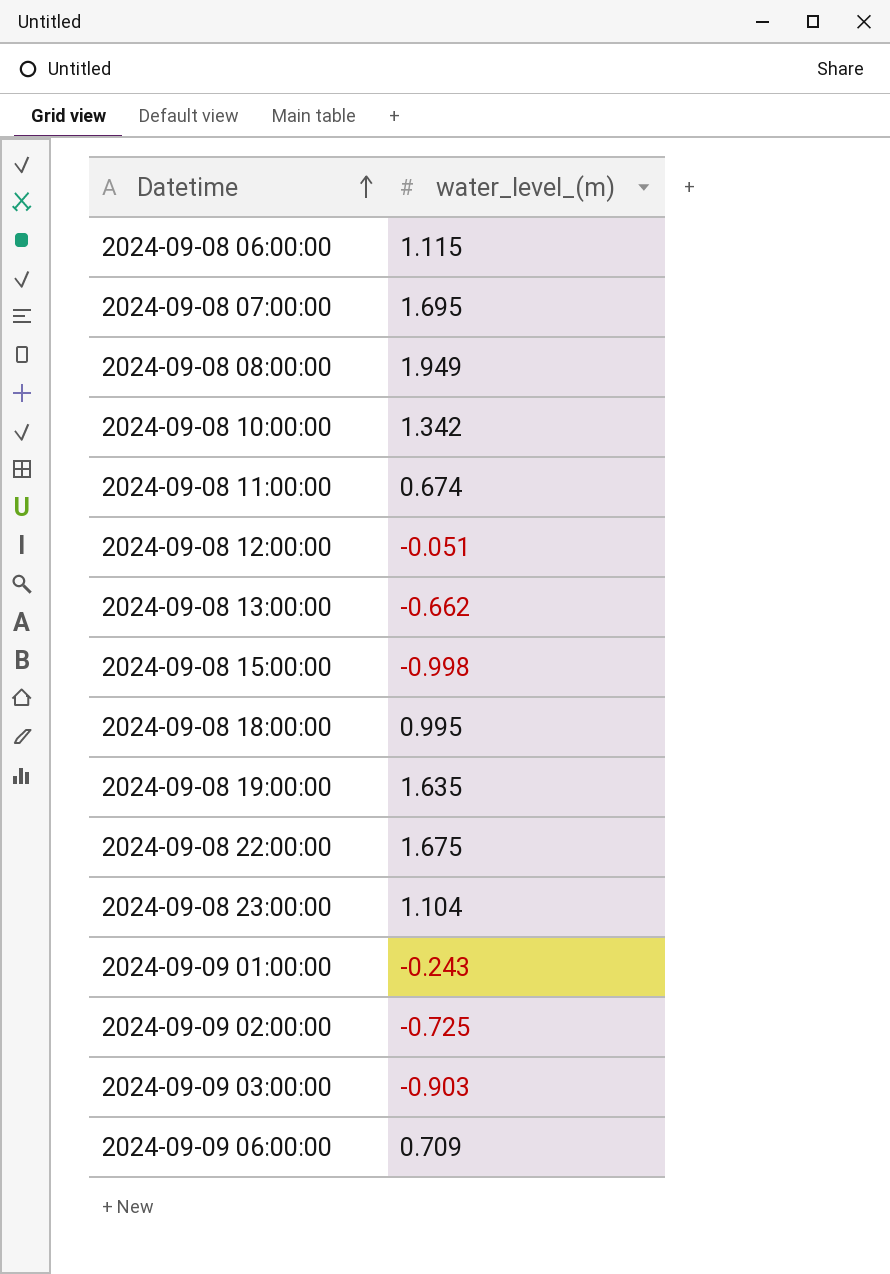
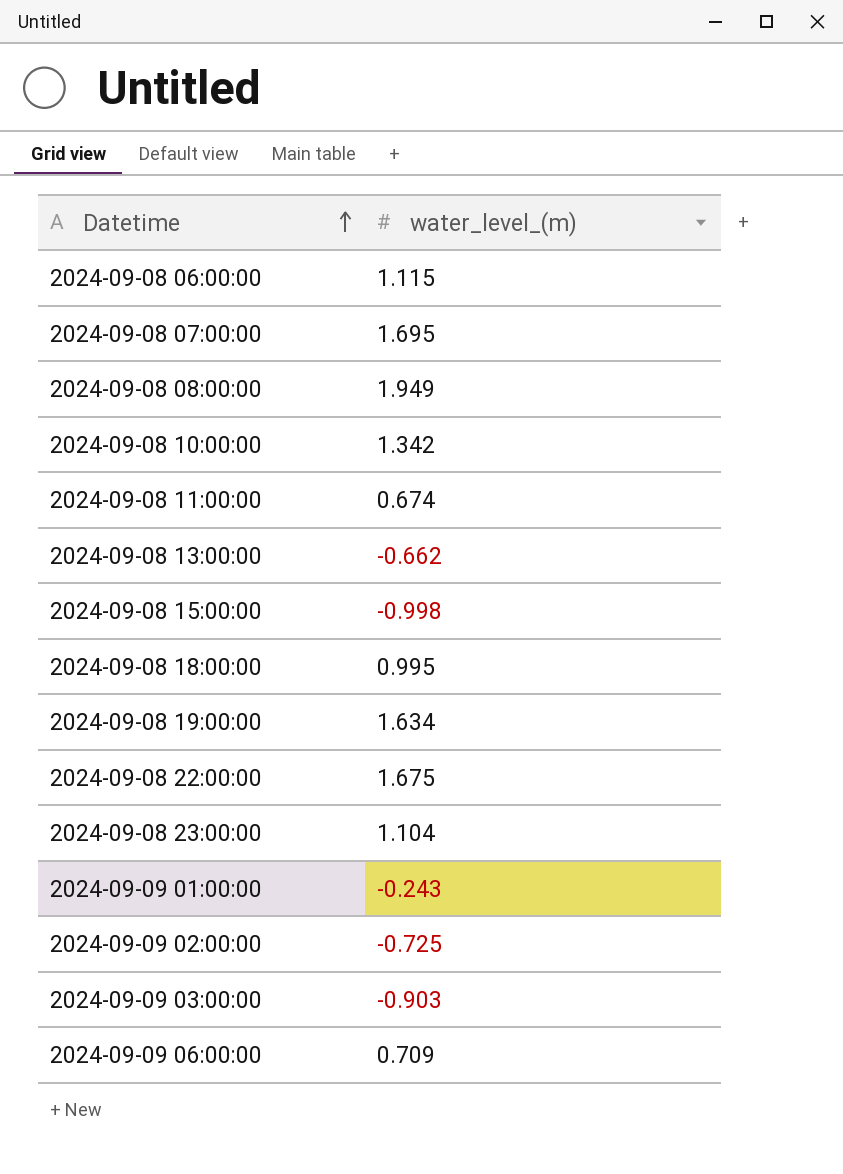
row 2024-09-08 12:00:00: -0.051 -> none
2024-09-08 19:00:00 | water_level_(m): 1.635 -> 1.634

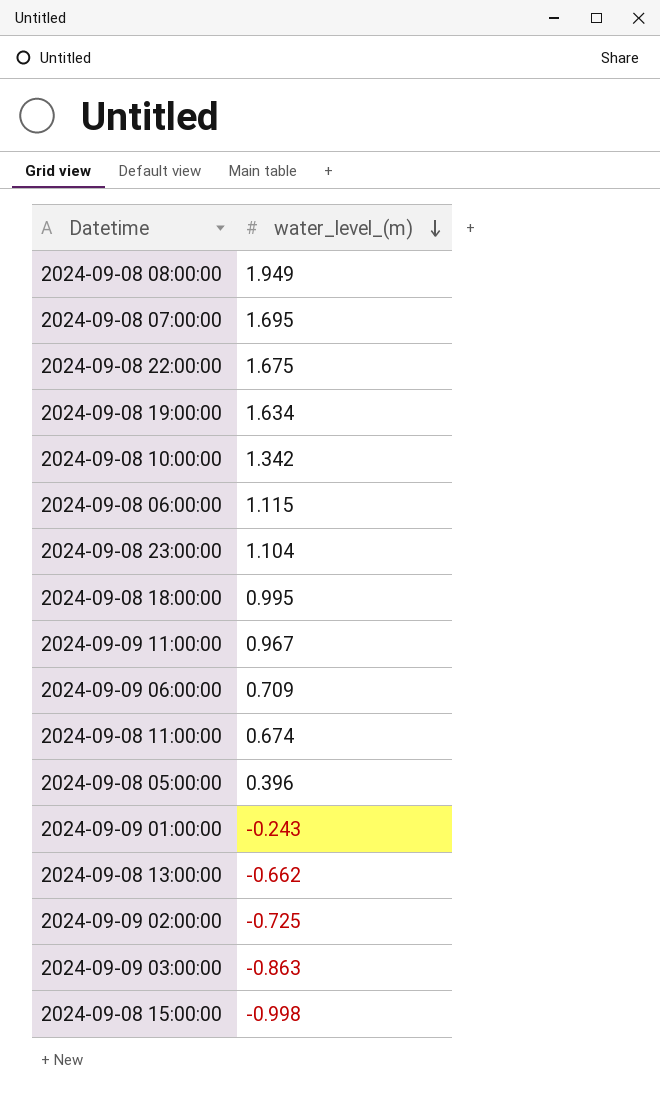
row order: Datetime ascending -> water_level_(m) descending
row 2024-09-09 11:00:00: none -> 0.967
row 2024-09-08 05:00:00: none -> 0.396
2024-09-09 03:00:00 | water_level_(m): -0.903 -> -0.863

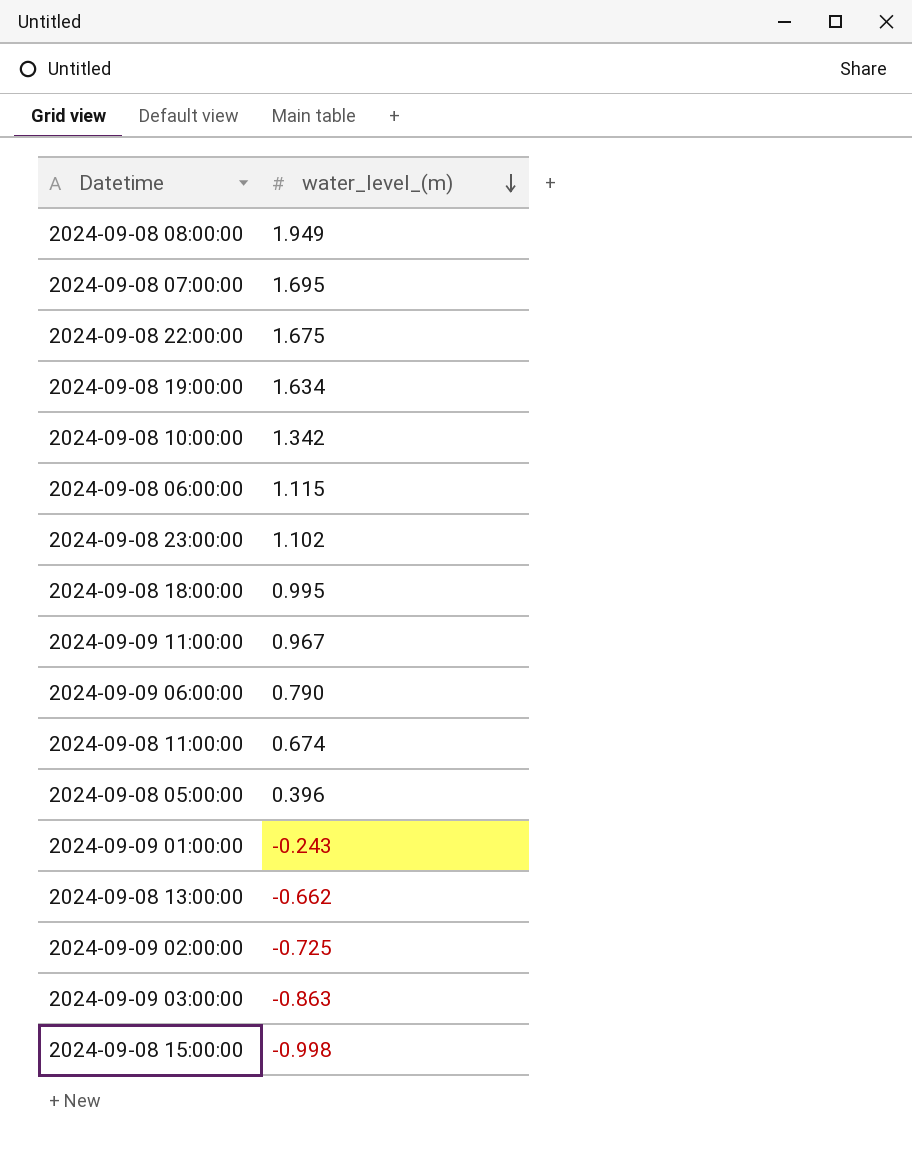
2024-09-08 23:00:00 | water_level_(m): 1.104 -> 1.102
2024-09-09 06:00:00 | water_level_(m): 0.709 -> 0.790

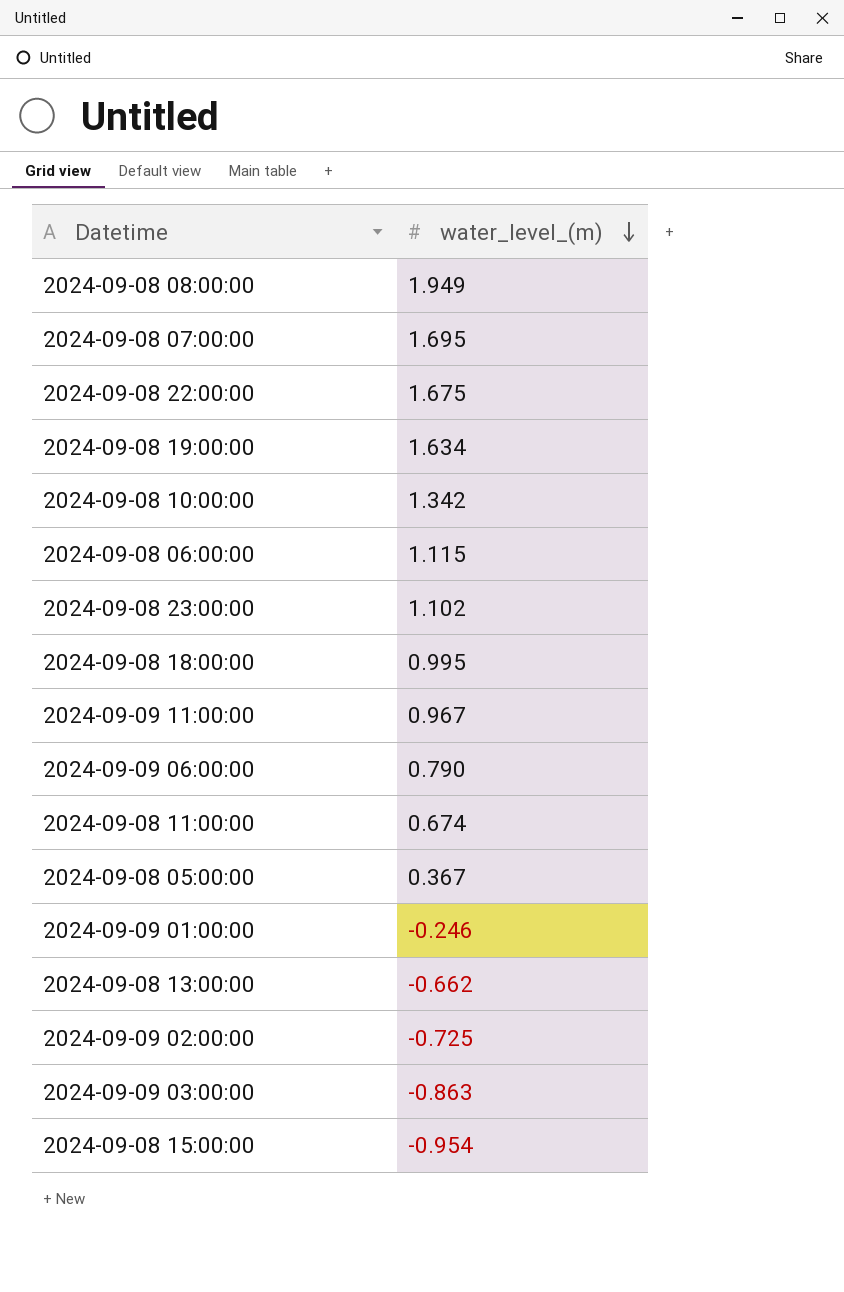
2024-09-08 05:00:00 | water_level_(m): 0.396 -> 0.367
2024-09-09 01:00:00 | water_level_(m): -0.243 -> -0.246
2024-09-08 15:00:00 | water_level_(m): -0.998 -> -0.954

